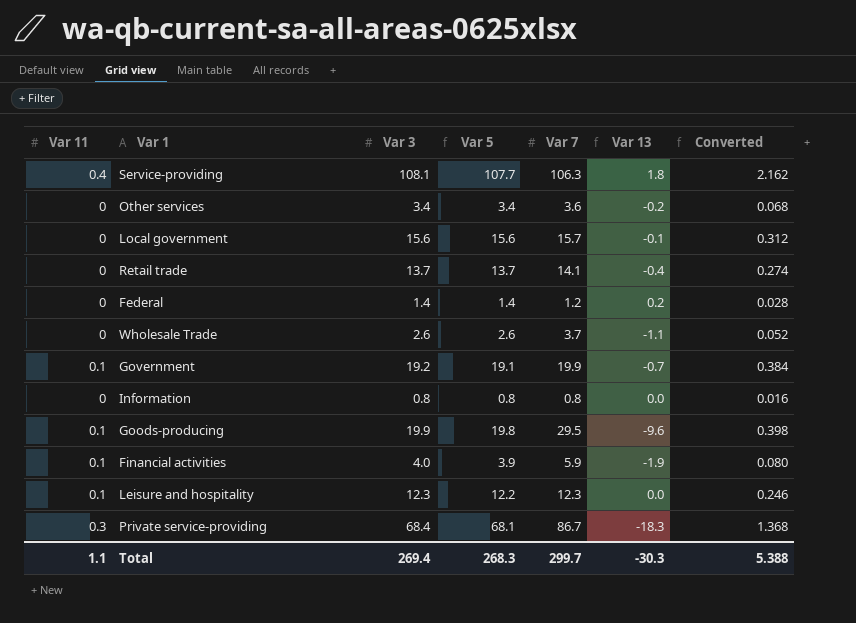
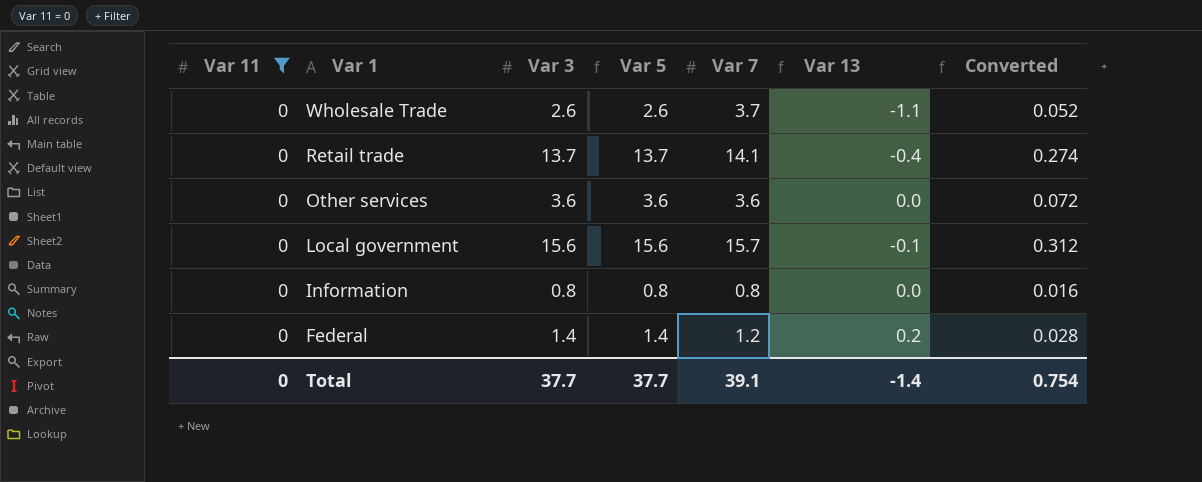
filter: none -> Var 11 = 0
row order: none -> Var 1 descending
Other services | Var 3: 3.4 -> 3.6
Other services | Var 5: 3.4 -> 3.6
Other services | Var 13: -0.2 -> 0.0
Other services | Converted: 0.068 -> 0.072
Total | Var 11: 1.1 -> 0
Total | Var 3: 269.4 -> 37.7
Total | Var 5: 268.3 -> 37.7
Total | Var 7: 299.7 -> 39.1
Total | Var 13: -30.3 -> -1.4
Total | Converted: 5.388 -> 0.754

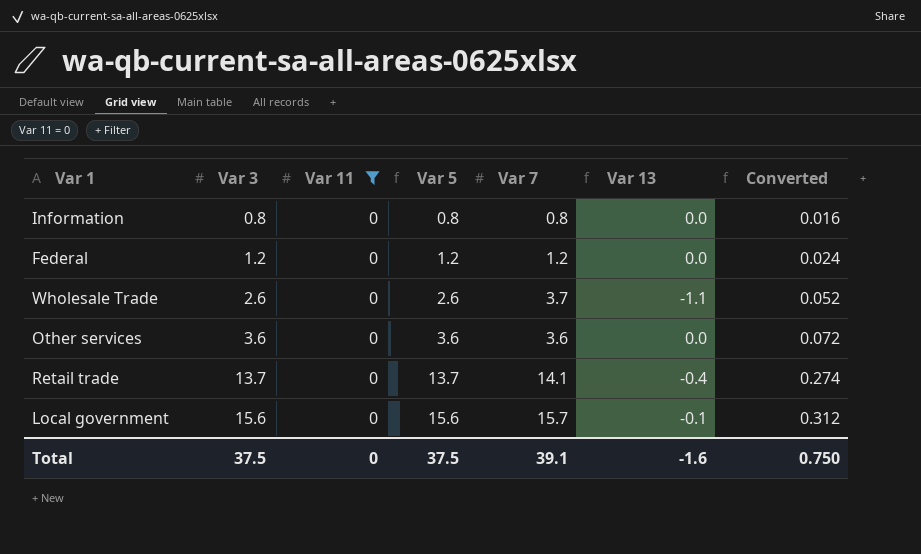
row order: Var 1 descending -> Var 3 ascending
column Var 11 | position: 1 -> 3
Federal | Var 3: 1.4 -> 1.2
Federal | Var 5: 1.4 -> 1.2
Federal | Var 13: 0.2 -> 0.0
Federal | Converted: 0.028 -> 0.024
Total | Var 3: 37.7 -> 37.5
Total | Var 5: 37.7 -> 37.5
Total | Var 13: -1.4 -> -1.6
Total | Converted: 0.754 -> 0.750

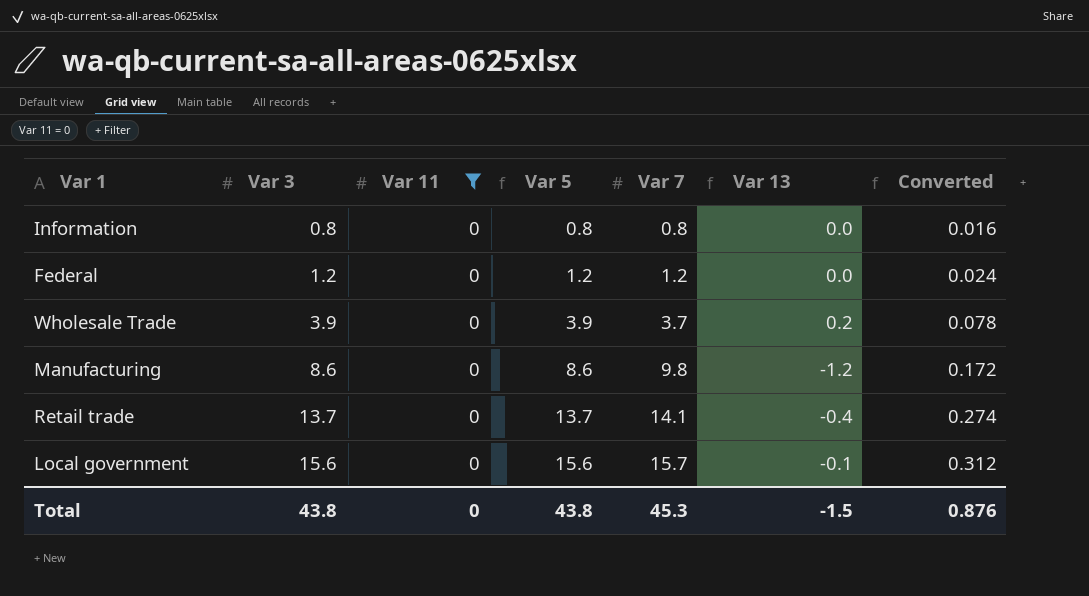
row Other services: 3.6 | 0 | 3.6 | 3.6 | 0.0 | 0.072 -> none
Wholesale Trade | Var 3: 2.6 -> 3.9
Wholesale Trade | Var 5: 2.6 -> 3.9
Wholesale Trade | Var 13: -1.1 -> 0.2
Wholesale Trade | Converted: 0.052 -> 0.078
row Manufacturing: none -> 8.6 | 0 | 8.6 | 9.8 | -1.2 | 0.172
Total | Var 3: 37.5 -> 43.8
Total | Var 5: 37.5 -> 43.8
Total | Var 7: 39.1 -> 45.3
Total | Var 13: -1.6 -> -1.5
Total | Converted: 0.750 -> 0.876

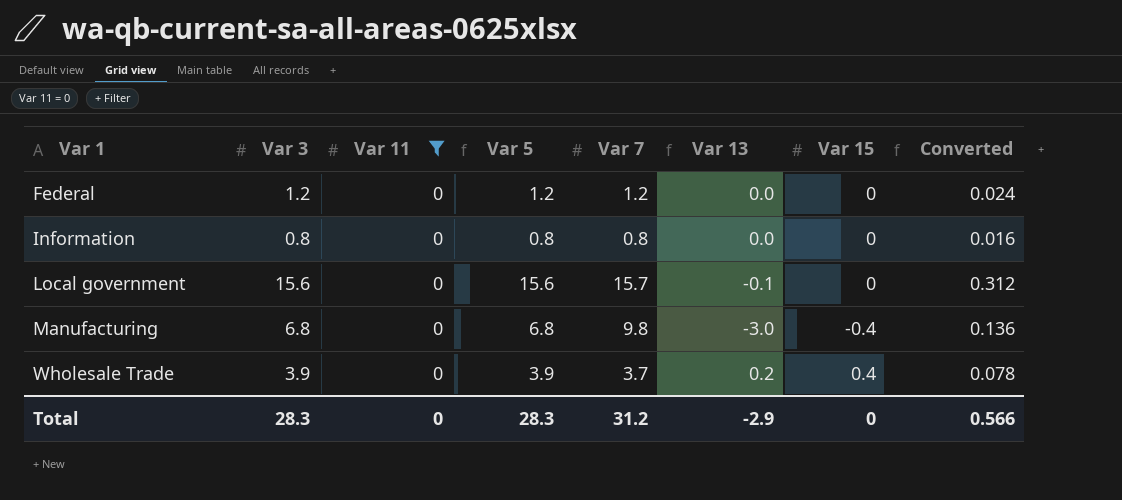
row order: Var 3 ascending -> Var 1 ascending
column Var 15 | position: none -> 7
row Retail trade: 13.7 | 0 | 13.7 | 14.1 | -0.4 | 0.274 -> none
Manufacturing | Var 3: 8.6 -> 6.8
Manufacturing | Var 5: 8.6 -> 6.8
Manufacturing | Var 13: -1.2 -> -3.0
Manufacturing | Converted: 0.172 -> 0.136
Total | Var 3: 43.8 -> 28.3
Total | Var 5: 43.8 -> 28.3
Total | Var 7: 45.3 -> 31.2
Total | Var 13: -1.5 -> -2.9
Total | Converted: 0.876 -> 0.566

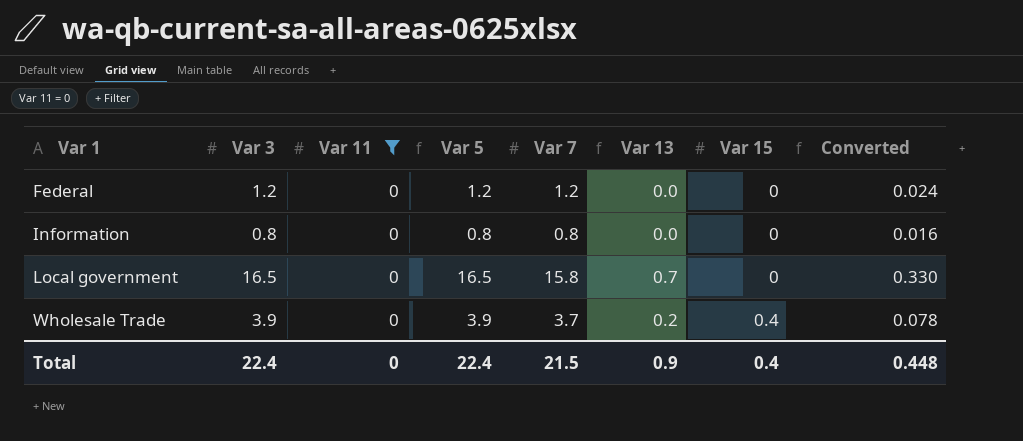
row Manufacturing: 6.8 | 0 | 6.8 | 9.8 | -3.0 | -0.4 | 0.136 -> none
Local government | Var 3: 15.6 -> 16.5
Local government | Var 5: 15.6 -> 16.5
Local government | Var 7: 15.7 -> 15.8
Local government | Var 13: -0.1 -> 0.7
Local government | Converted: 0.312 -> 0.330
Total | Var 3: 28.3 -> 22.4
Total | Var 5: 28.3 -> 22.4
Total | Var 7: 31.2 -> 21.5
Total | Var 13: -2.9 -> 0.9
Total | Var 15: 0 -> 0.4
Total | Converted: 0.566 -> 0.448

